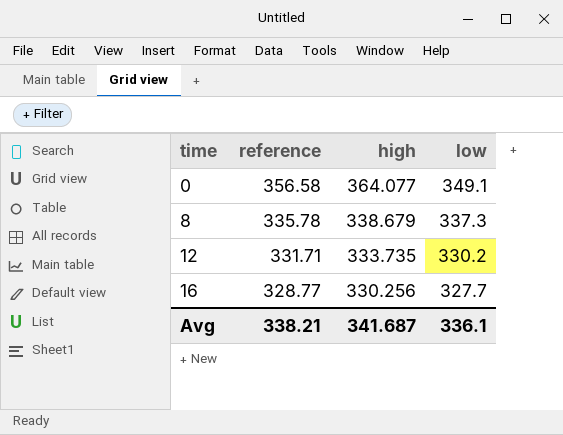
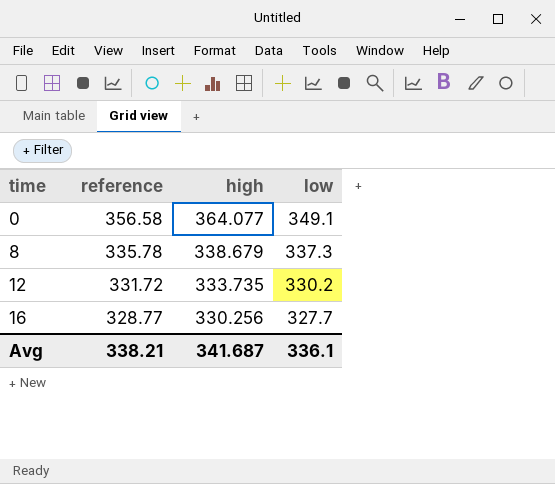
12 | reference: 331.71 -> 331.72

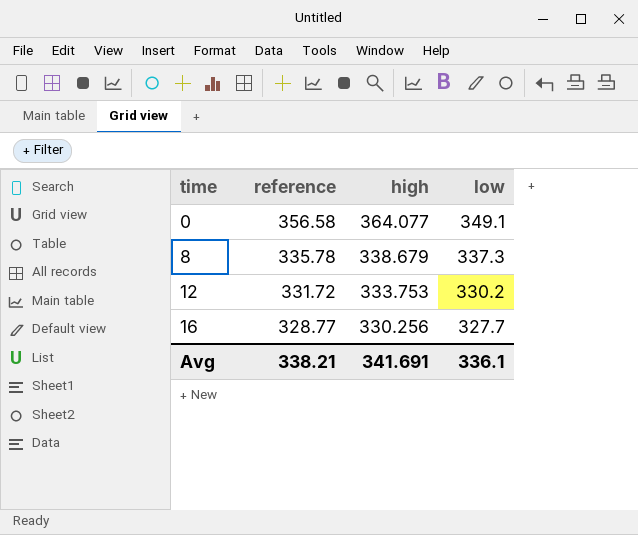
12 | high: 333.735 -> 333.753
Avg | high: 341.687 -> 341.691

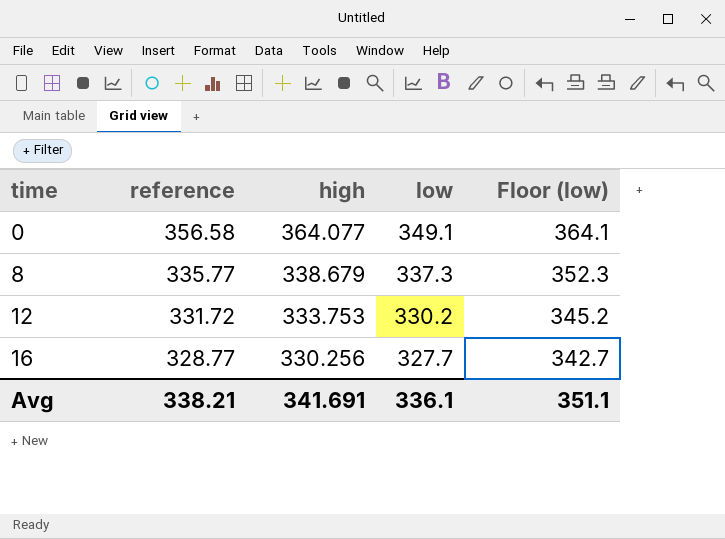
column Floor (low) | formula: none -> [low] + 15
8 | reference: 335.78 -> 335.77

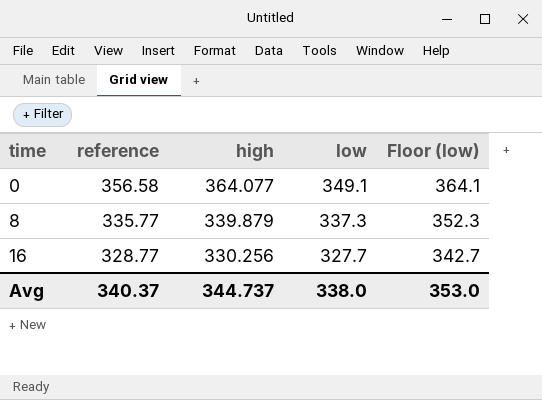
row 12: 331.72 | 333.753 | 330.2 | 345.2 -> none
8 | high: 338.679 -> 339.879
Avg | reference: 338.21 -> 340.37
Avg | high: 341.691 -> 344.737
Avg | low: 336.1 -> 338.0
Avg | Floor (low): 351.1 -> 353.0

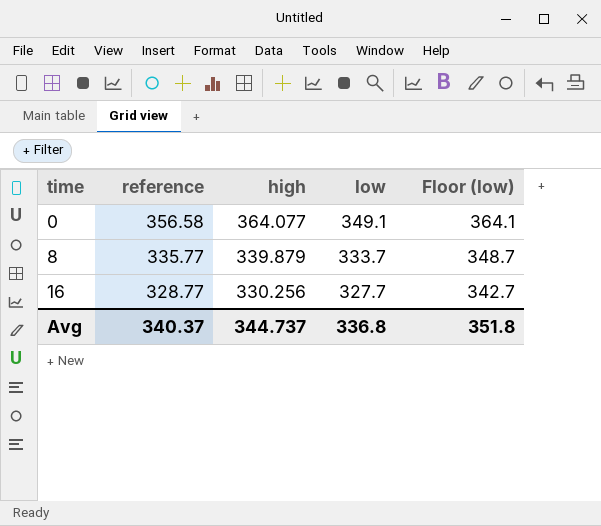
8 | low: 337.3 -> 333.7
8 | Floor (low): 352.3 -> 348.7
Avg | low: 338.0 -> 336.8
Avg | Floor (low): 353.0 -> 351.8

